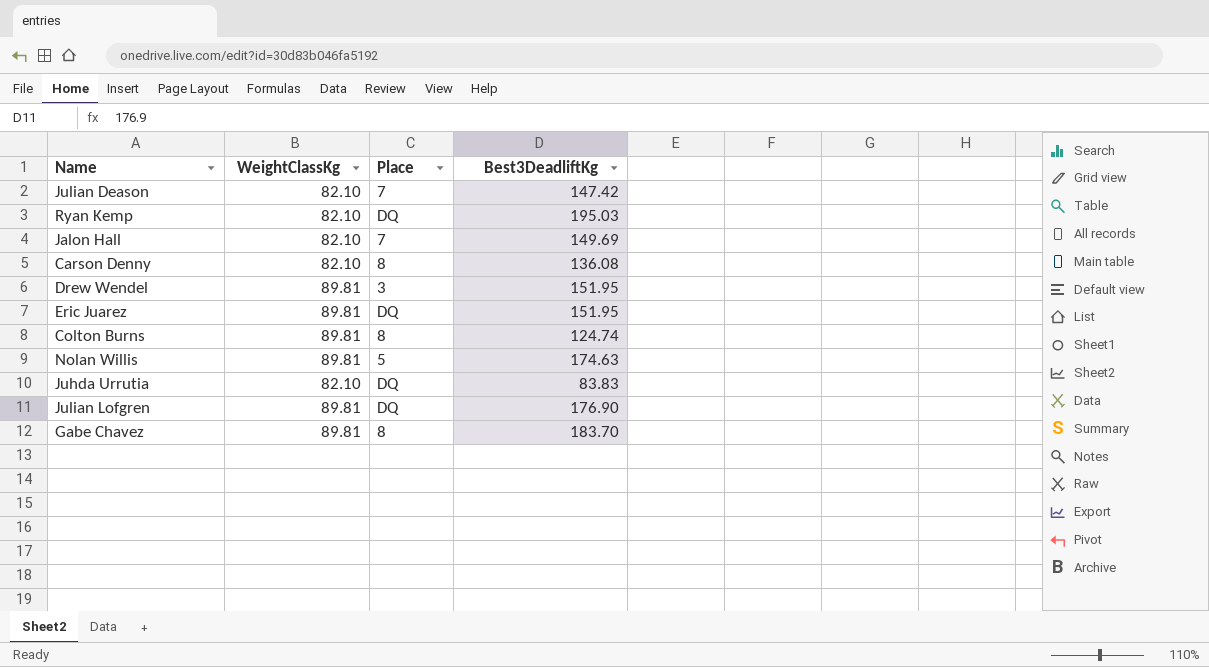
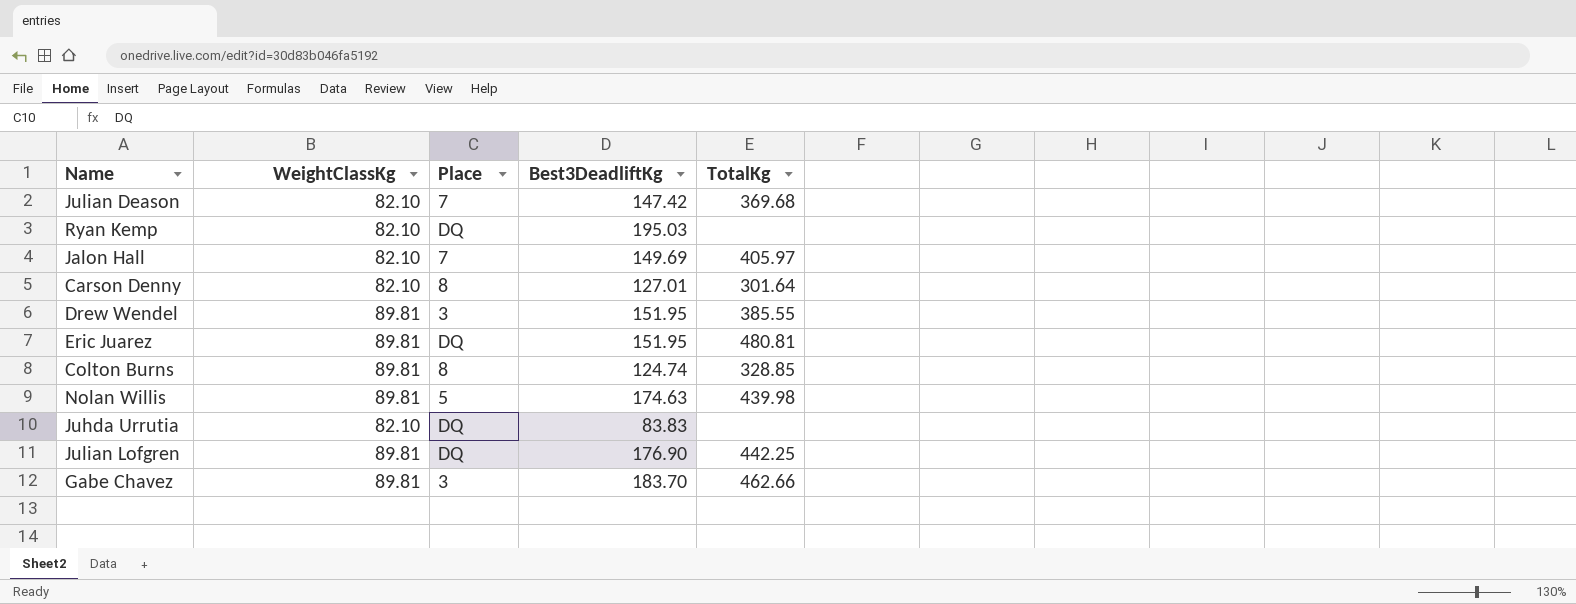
column TotalKg | position: none -> 5
Carson Denny | Best3DeadliftKg: 136.08 -> 127.01
Gabe Chavez | Place: 8 -> 3

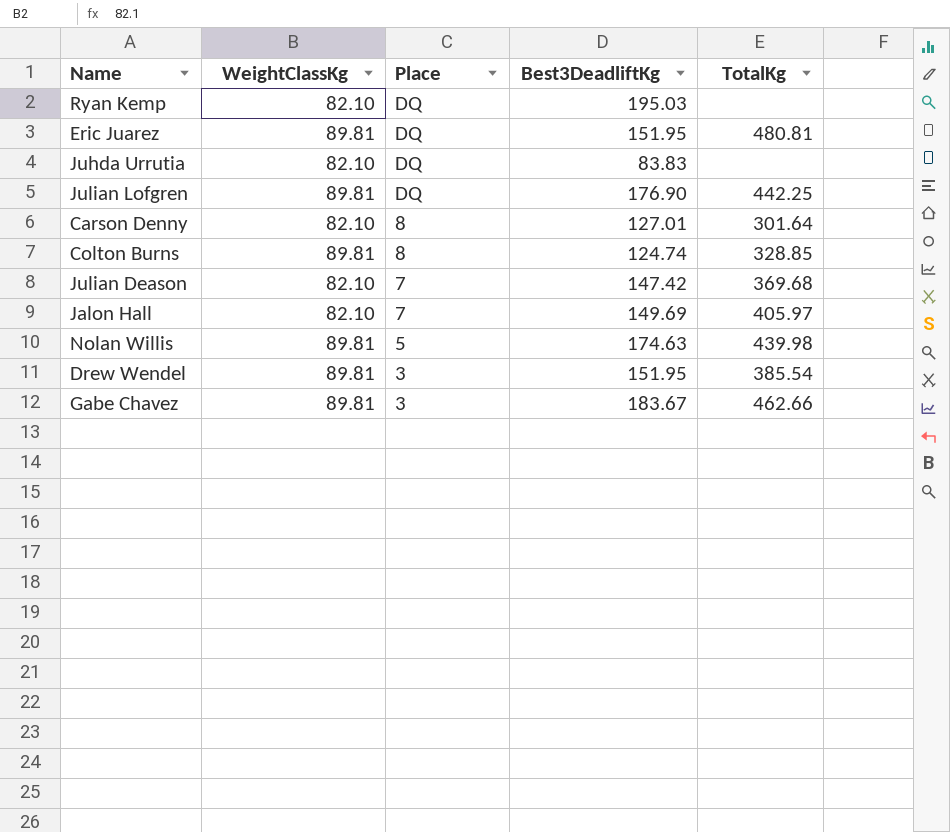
row order: none -> Place descending
Drew Wendel | TotalKg: 385.55 -> 385.54
Gabe Chavez | Best3DeadliftKg: 183.70 -> 183.67

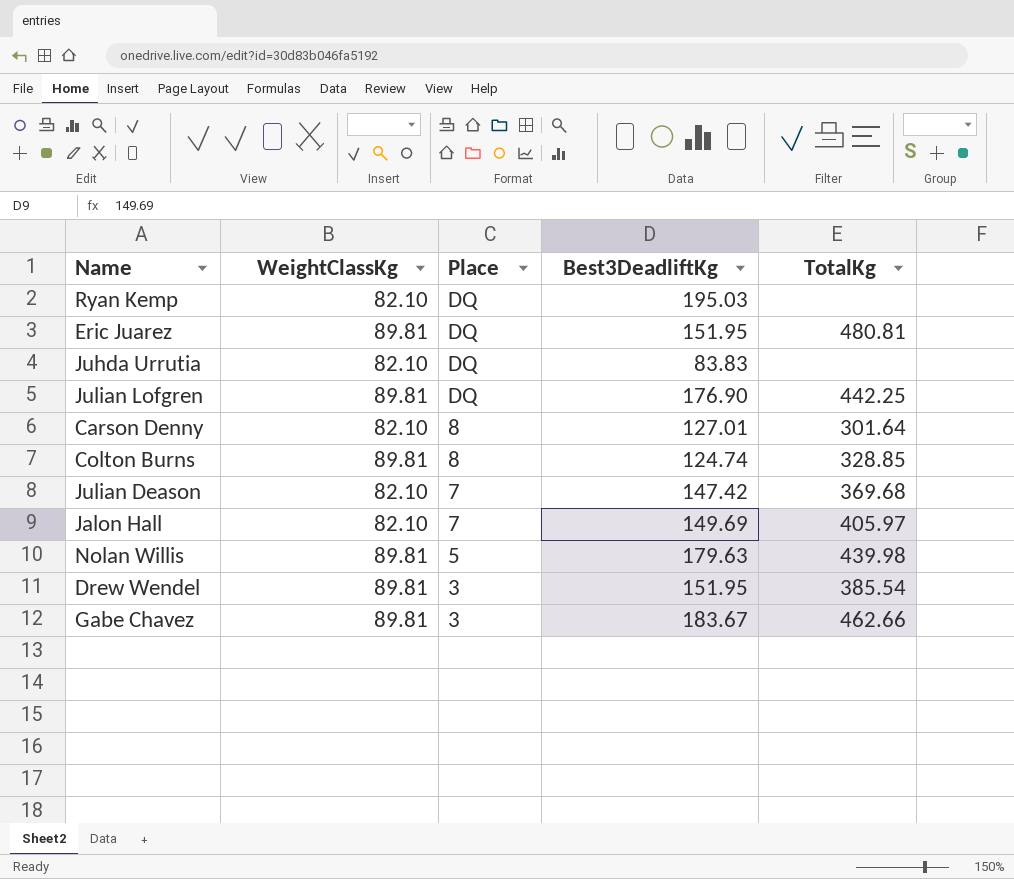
Nolan Willis | Best3DeadliftKg: 174.63 -> 179.63

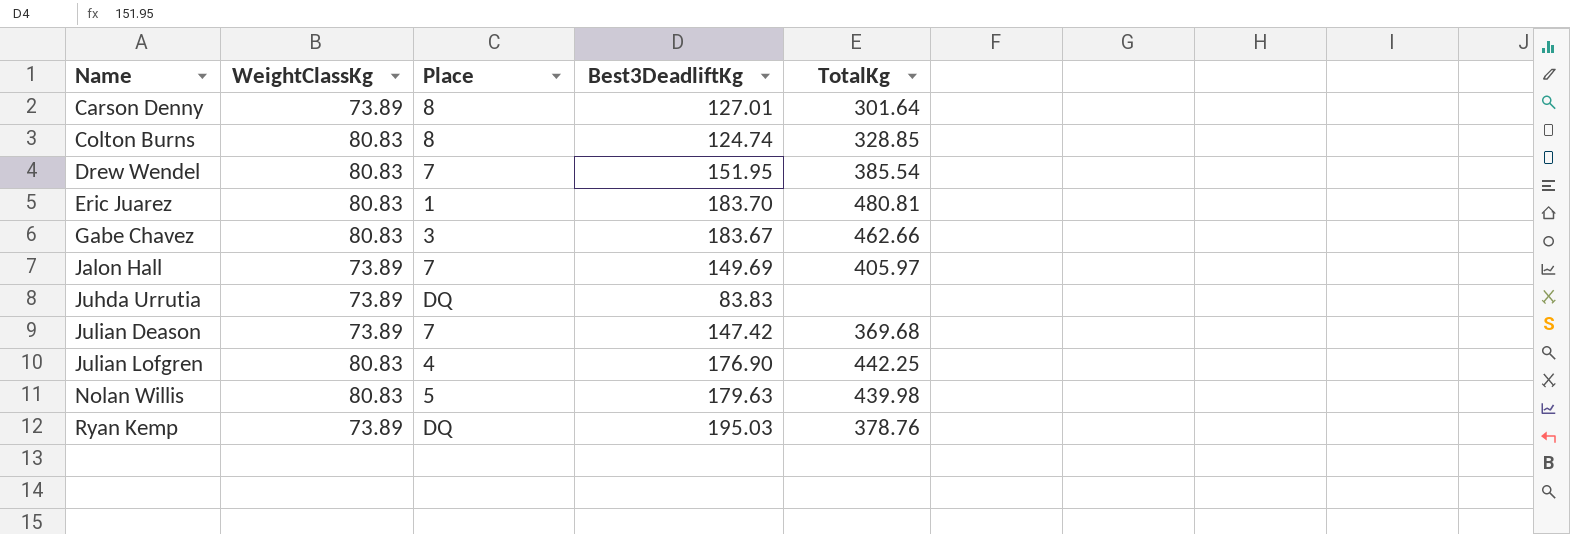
row order: Place descending -> Name ascending
Carson Denny | WeightClassKg: 82.10 -> 73.89
Colton Burns | WeightClassKg: 89.81 -> 80.83
Drew Wendel | WeightClassKg: 89.81 -> 80.83
Drew Wendel | Place: 3 -> 7
Eric Juarez | WeightClassKg: 89.81 -> 80.83
Eric Juarez | Place: DQ -> 1
Eric Juarez | Best3DeadliftKg: 151.95 -> 183.70
Gabe Chavez | WeightClassKg: 89.81 -> 80.83
Jalon Hall | WeightClassKg: 82.10 -> 73.89
Juhda Urrutia | WeightClassKg: 82.10 -> 73.89
Julian Deason | WeightClassKg: 82.10 -> 73.89
Julian Lofgren | WeightClassKg: 89.81 -> 80.83
Julian Lofgren | Place: DQ -> 4
Nolan Willis | WeightClassKg: 89.81 -> 80.83
Ryan Kemp | WeightClassKg: 82.10 -> 73.89
Ryan Kemp | TotalKg: none -> 378.76

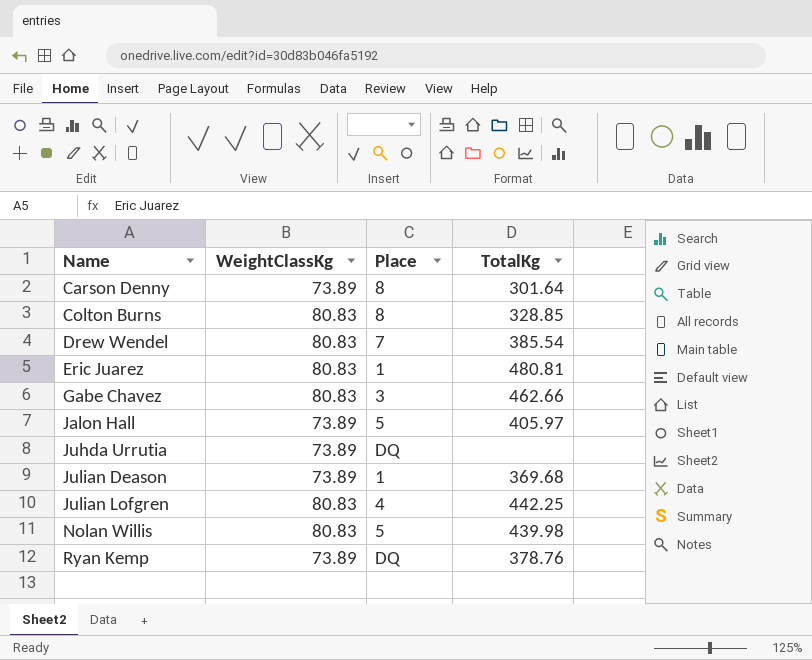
column Best3DeadliftKg | position: 4 -> none
Jalon Hall | Place: 7 -> 5
Julian Deason | Place: 7 -> 1

